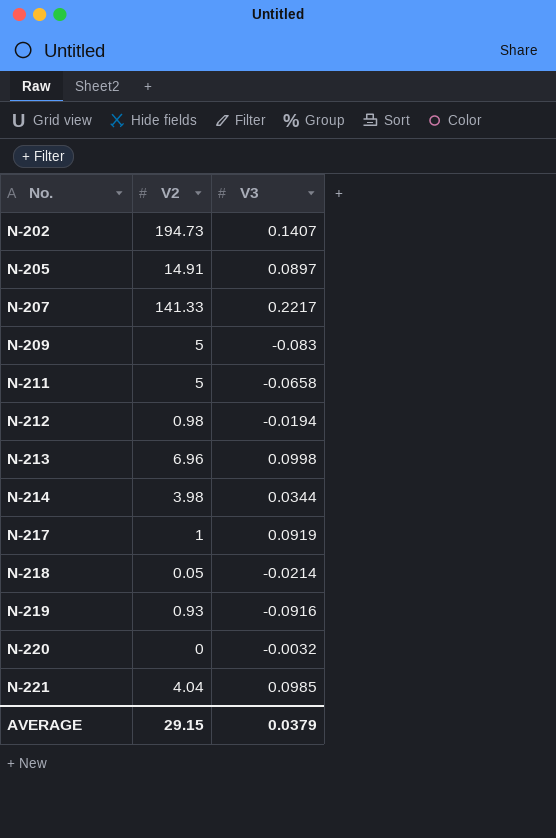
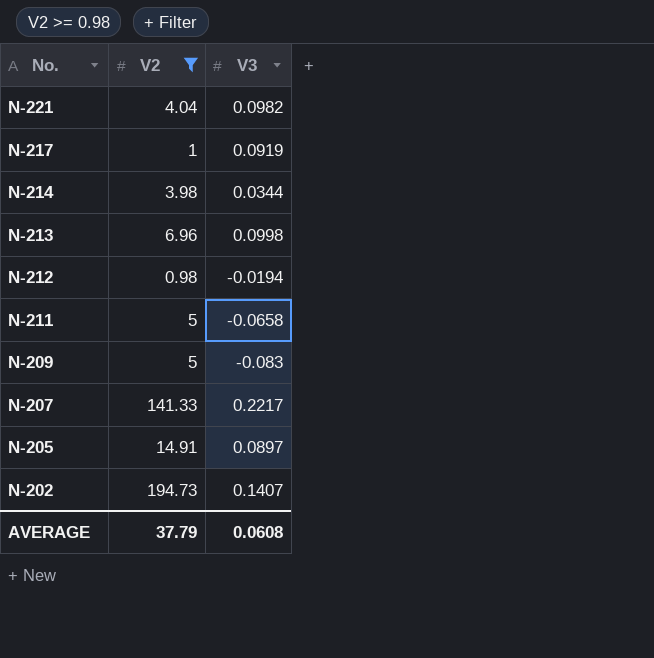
filter: none -> V2 >= 0.98
row order: No. ascending -> No. descending
N-221 | V3: 0.0985 -> 0.0982
AVERAGE | V2: 29.15 -> 37.79
AVERAGE | V3: 0.0379 -> 0.0608

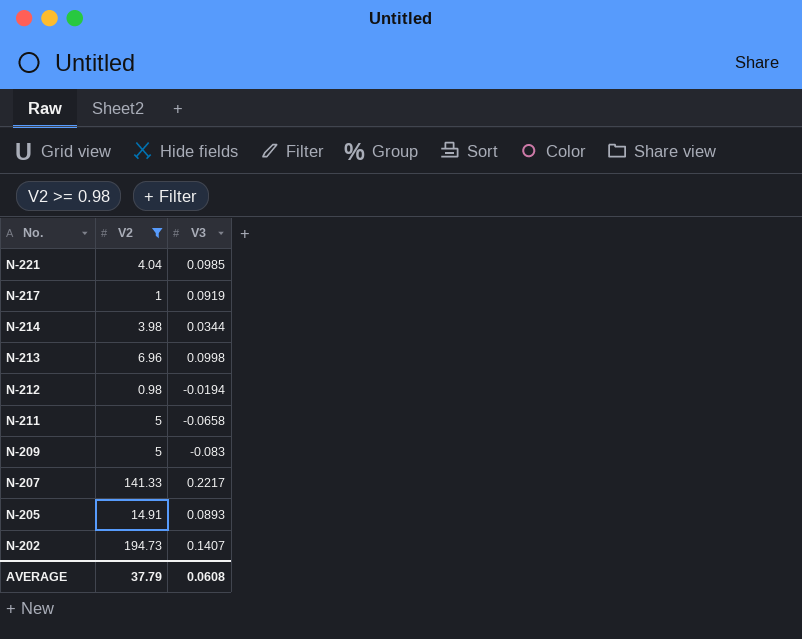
N-221 | V3: 0.0982 -> 0.0985
N-205 | V3: 0.0897 -> 0.0893

